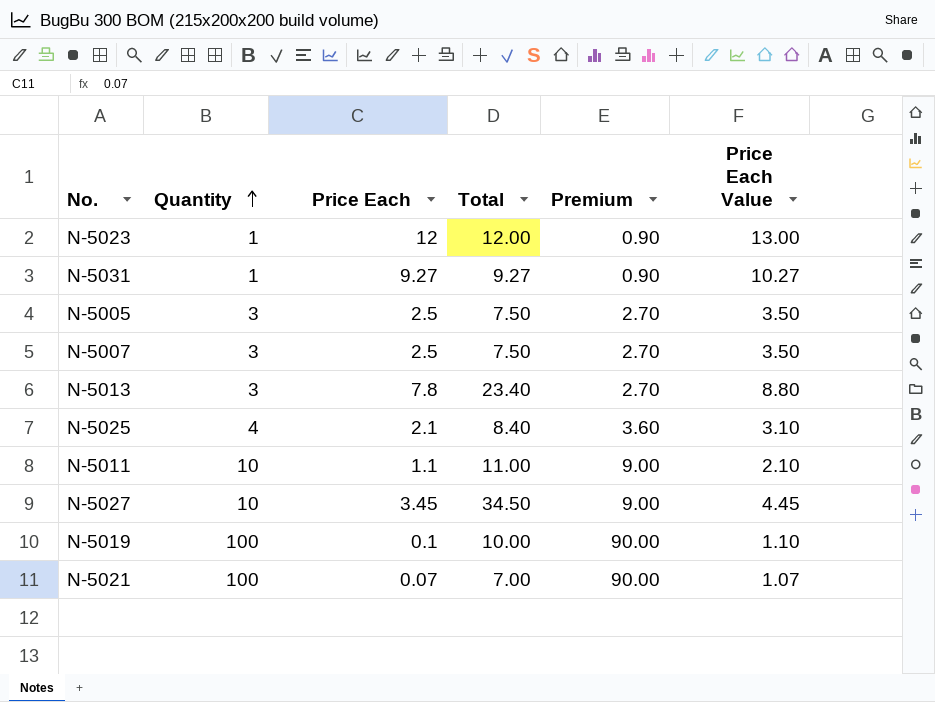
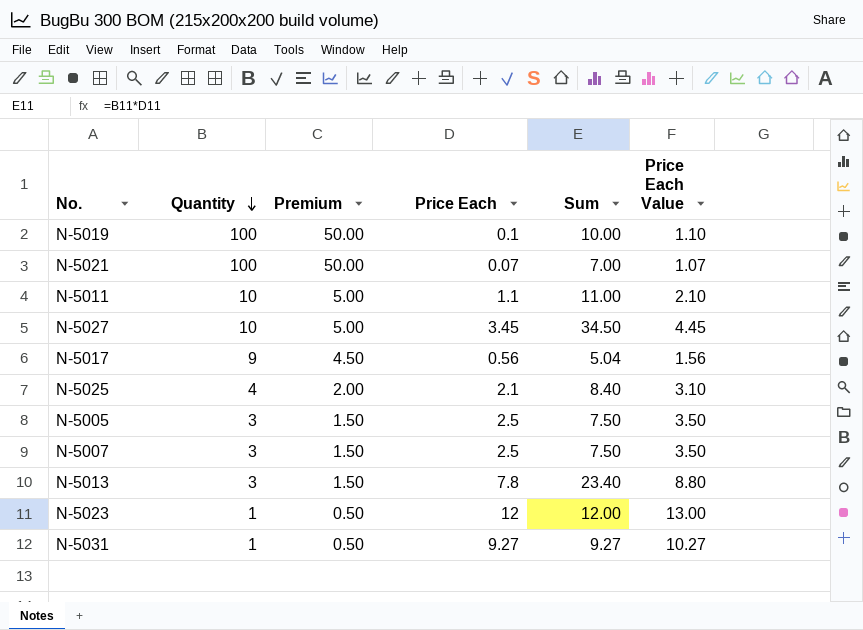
row order: Quantity ascending -> Quantity descending
column Premium | formula: [Quantity] * 0.9 -> [Quantity] * 0.5
column Premium | position: 5 -> 3
column name: Total -> Sum
row N-5017: none -> 9 | 4.50 | 0.56 | 5.04 | 1.56

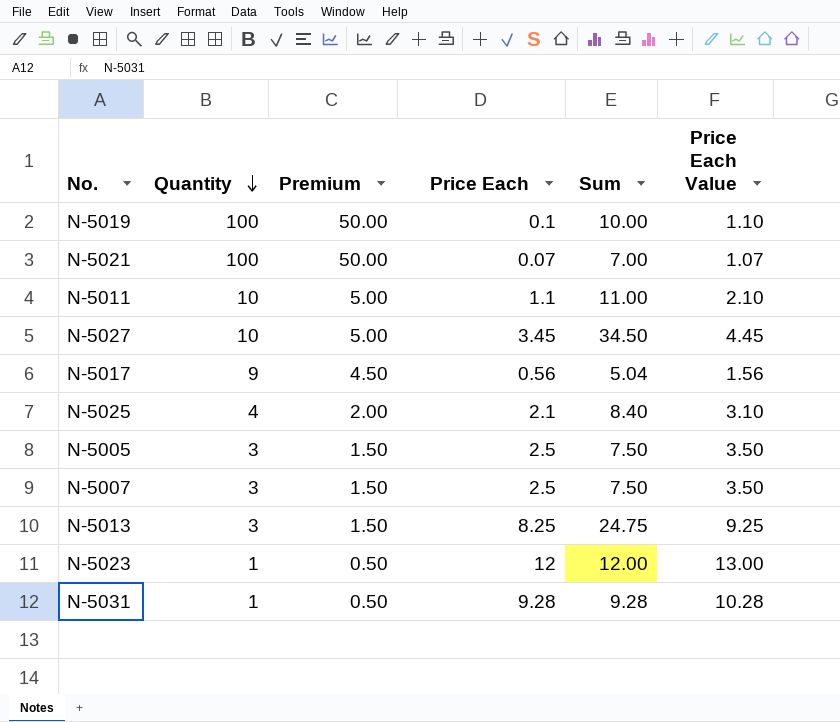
N-5013 | Price Each: 7.8 -> 8.25
N-5013 | Sum: 23.40 -> 24.75
N-5013 | Price Each Value: 8.80 -> 9.25
N-5031 | Price Each: 9.27 -> 9.28
N-5031 | Sum: 9.27 -> 9.28
N-5031 | Price Each Value: 10.27 -> 10.28

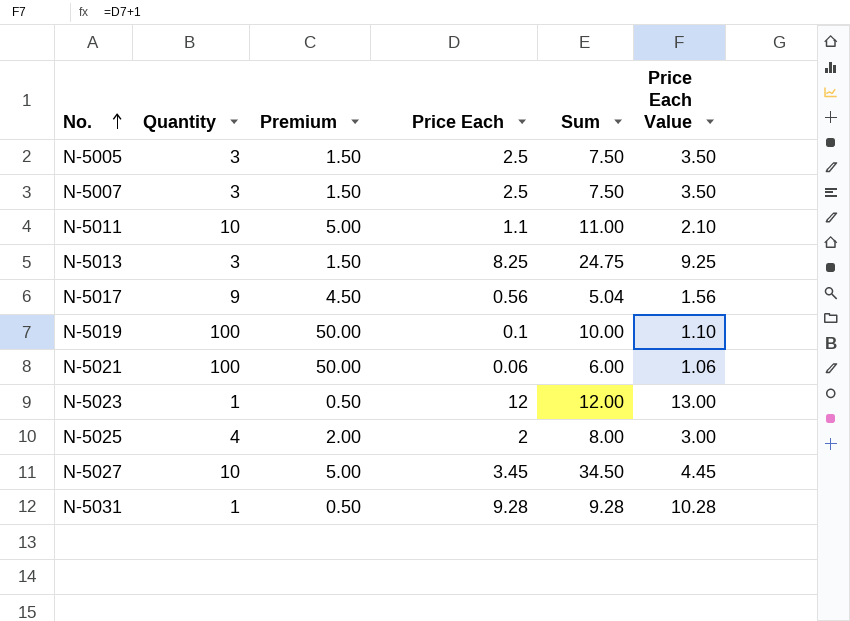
row order: Quantity descending -> No. ascending
N-5021 | Price Each: 0.07 -> 0.06
N-5021 | Sum: 7.00 -> 6.00
N-5021 | Price Each Value: 1.07 -> 1.06
N-5025 | Price Each: 2.1 -> 2
N-5025 | Sum: 8.40 -> 8.00
N-5025 | Price Each Value: 3.10 -> 3.00

